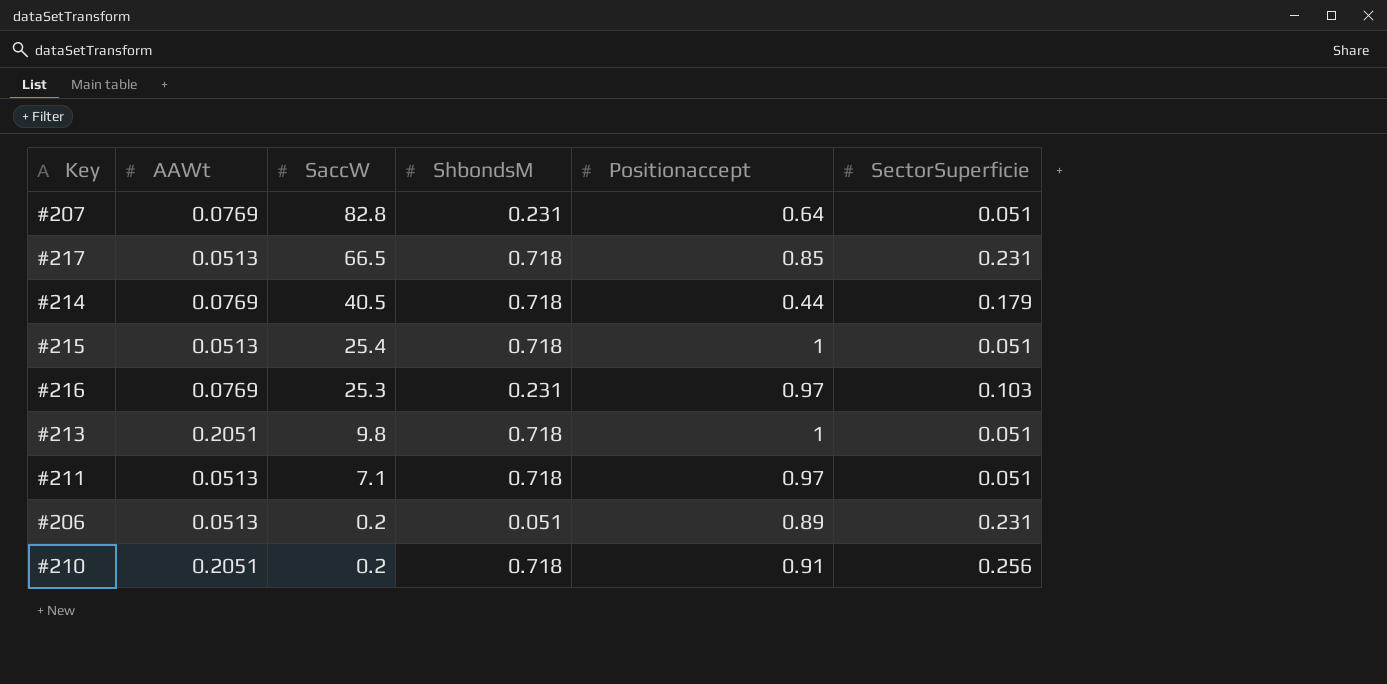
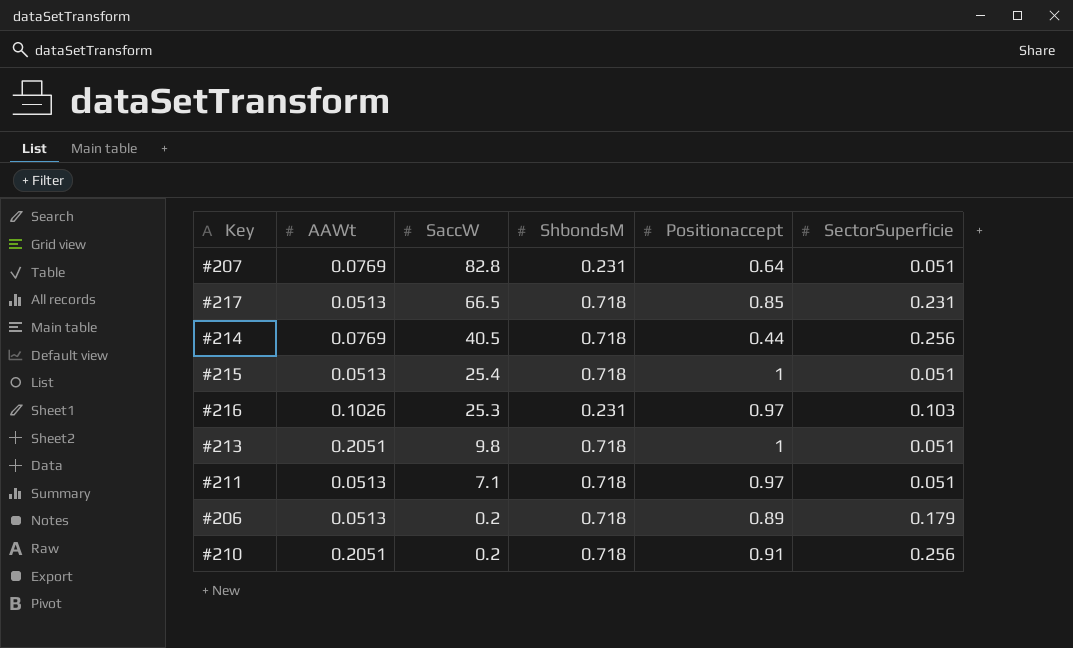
#214 | SectorSuperficie: 0.179 -> 0.256
#216 | AAWt: 0.0769 -> 0.1026
#206 | ShbondsM: 0.051 -> 0.718
#206 | SectorSuperficie: 0.231 -> 0.179

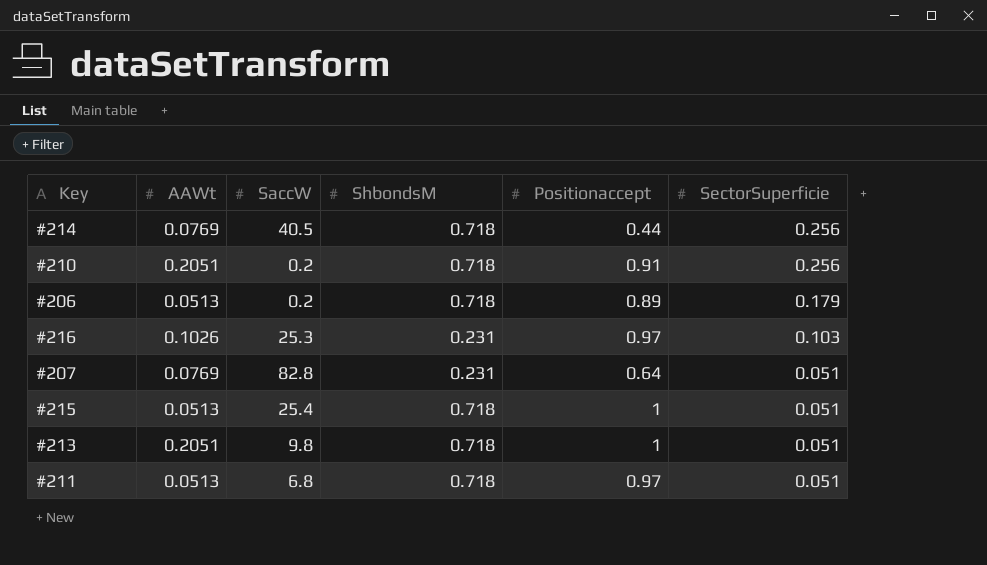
row order: SaccW descending -> SectorSuperficie descending
row #217: 0.0513 | 66.5 | 0.718 | 0.85 | 0.231 -> none
#211 | SaccW: 7.1 -> 6.8

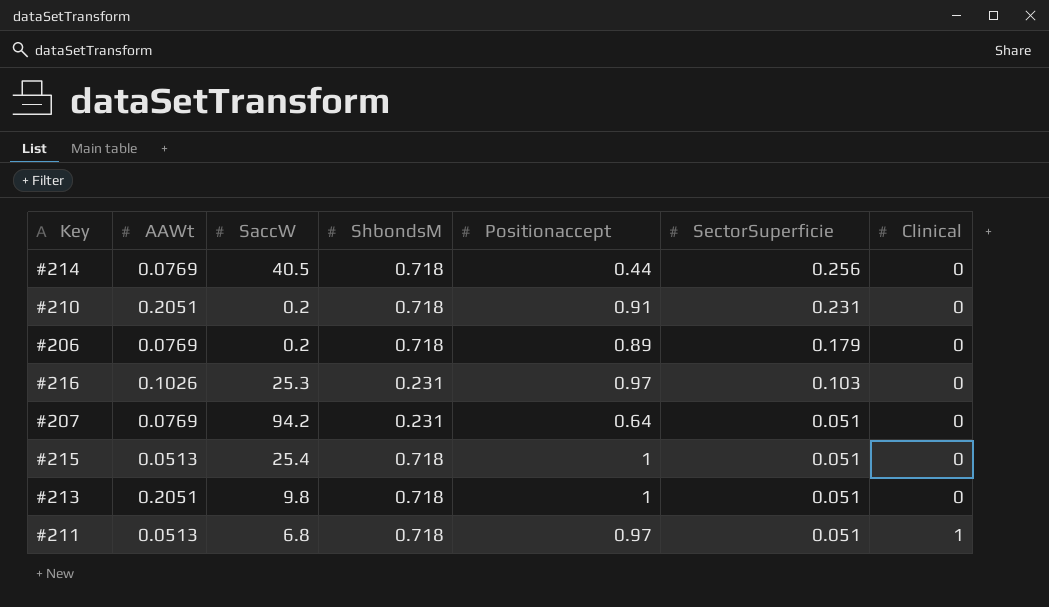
column Clinical | position: none -> 7
#210 | SectorSuperficie: 0.256 -> 0.231
#206 | AAWt: 0.0513 -> 0.0769
#207 | SaccW: 82.8 -> 94.2

